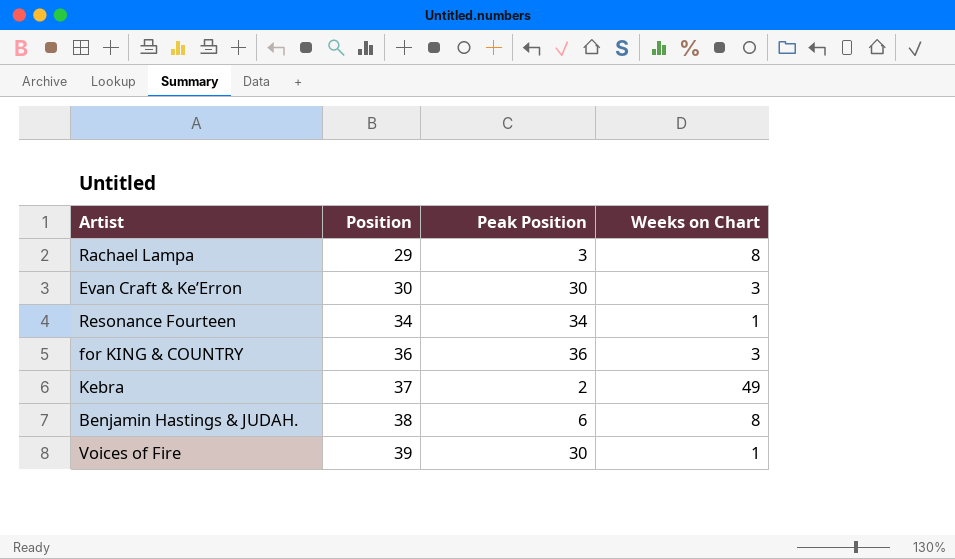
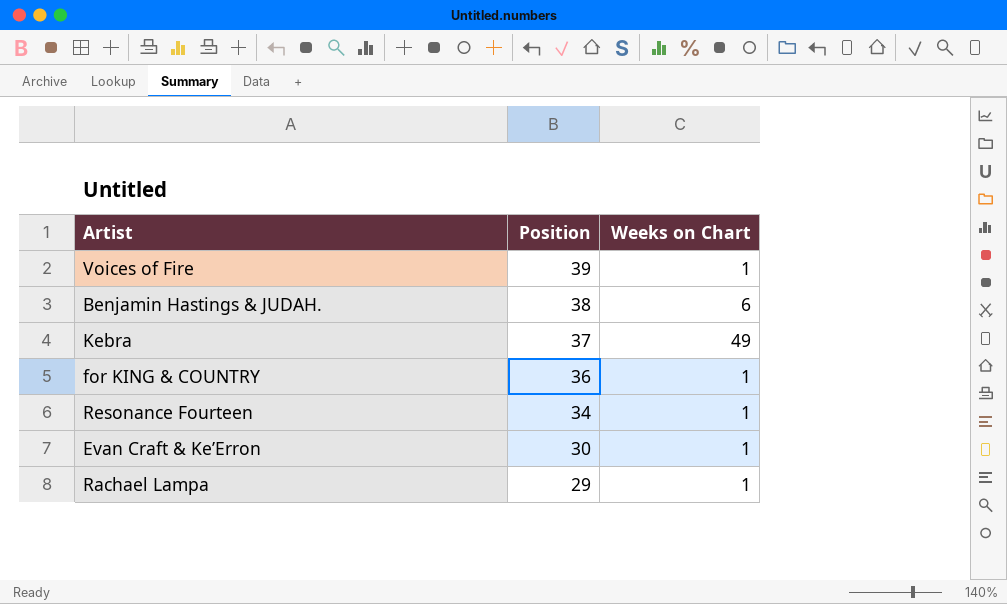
row order: Position ascending -> Position descending
column Peak Position | position: 3 -> none
Benjamin Hastings & JUDAH. | Weeks on Chart: 8 -> 6
for KING & COUNTRY | Weeks on Chart: 3 -> 1
Evan Craft & Ke’Erron | Weeks on Chart: 3 -> 1
Rachael Lampa | Weeks on Chart: 8 -> 1

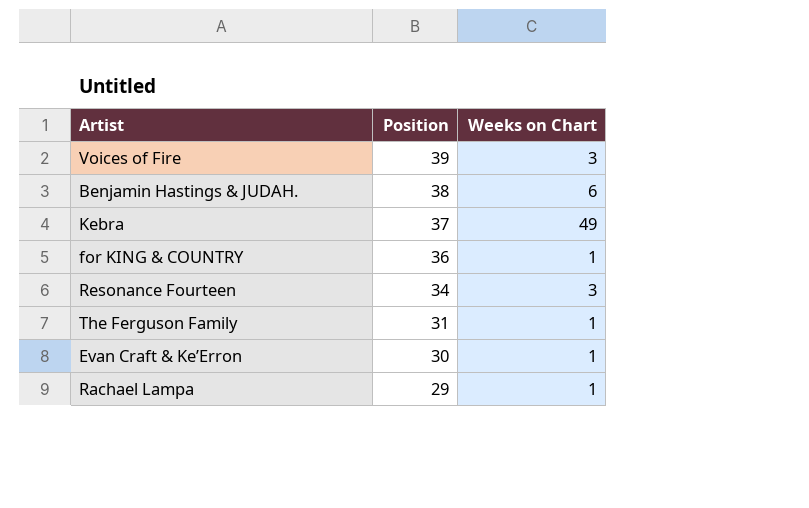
Voices of Fire | Weeks on Chart: 1 -> 3
Resonance Fourteen | Weeks on Chart: 1 -> 3
row The Ferguson Family: none -> 31 | 1

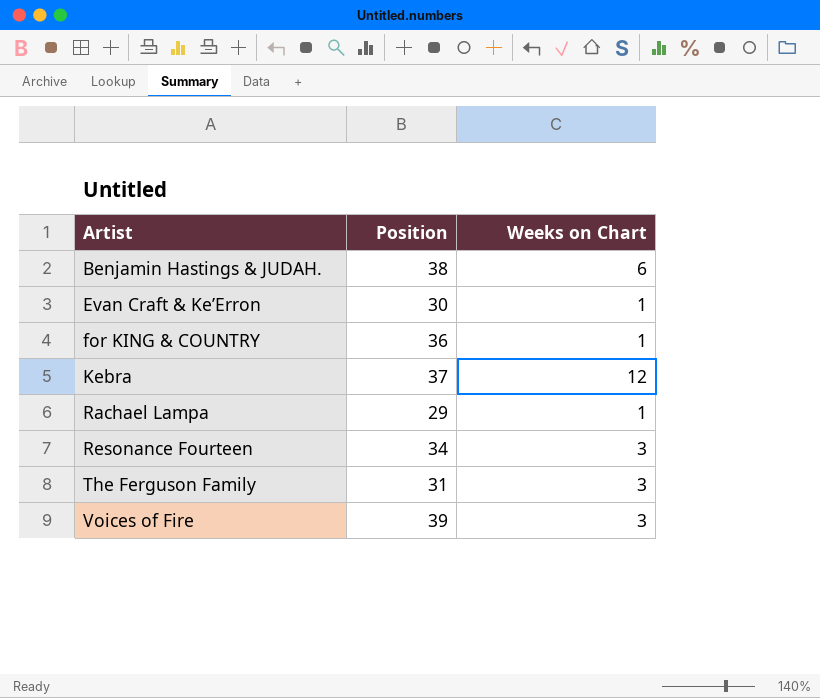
row order: Position descending -> Artist ascending
Kebra | Weeks on Chart: 49 -> 12
The Ferguson Family | Weeks on Chart: 1 -> 3

